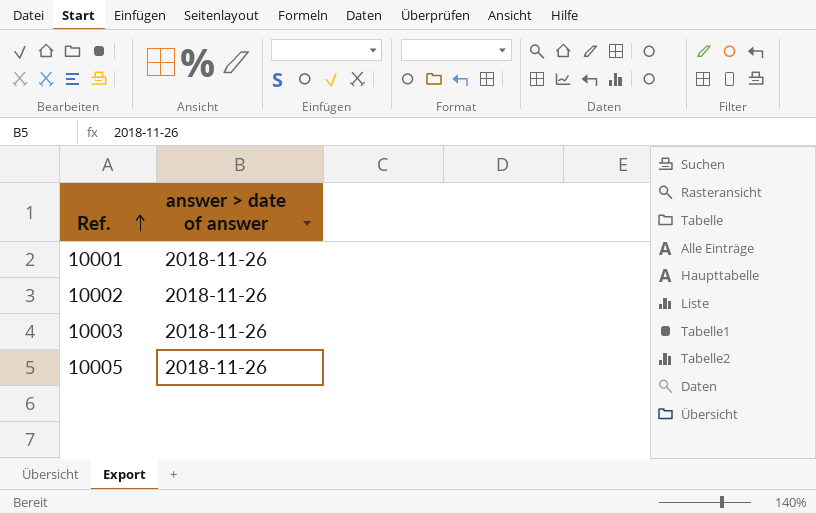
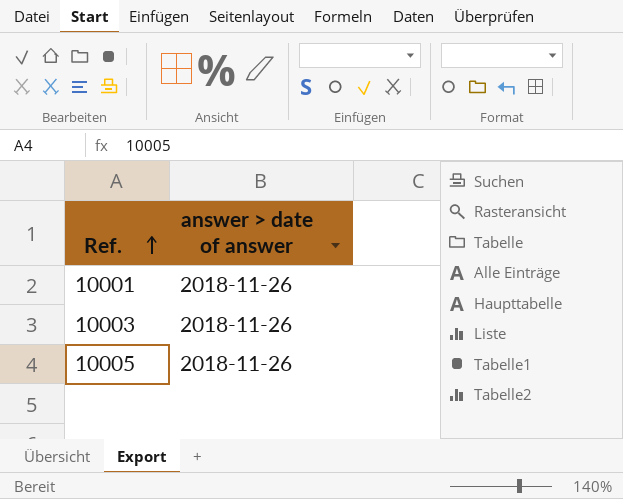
row 10002: 2018-11-26 -> none

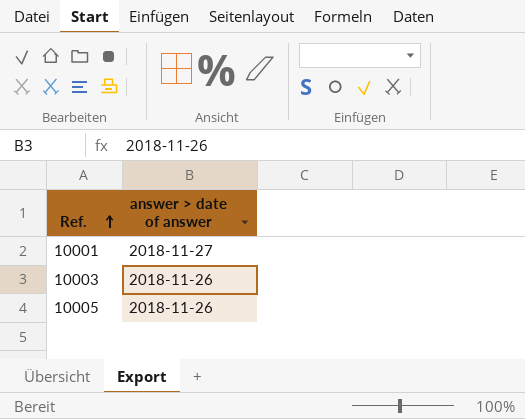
10001 | answer > date of answer: 2018-11-26 -> 2018-11-27

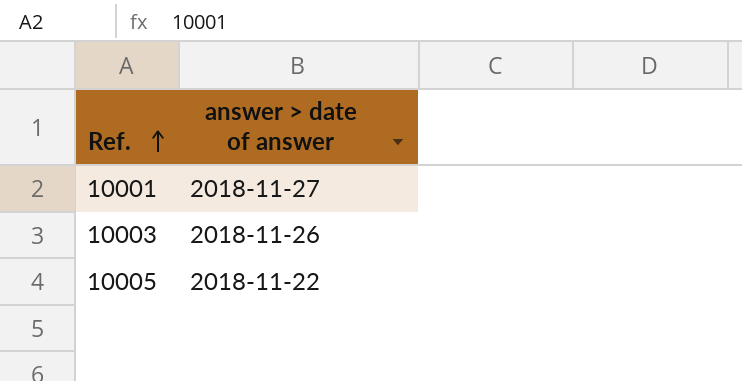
10005 | answer > date of answer: 2018-11-26 -> 2018-11-22

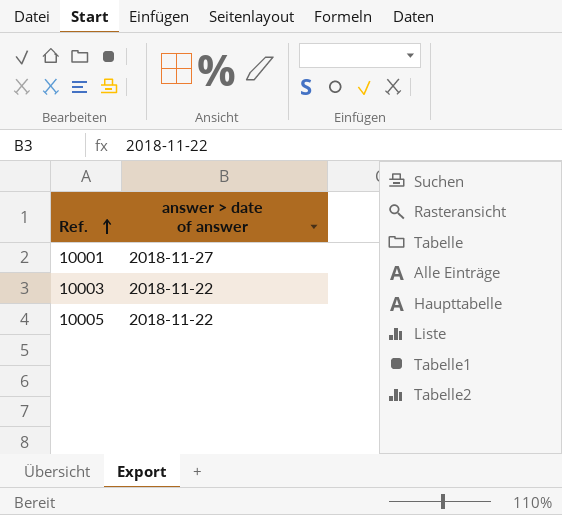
10003 | answer > date of answer: 2018-11-26 -> 2018-11-22

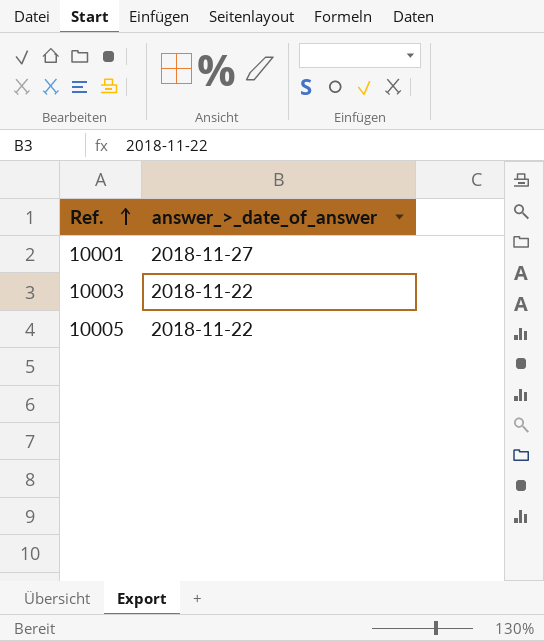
column name: answer > date of answer -> answer_>_date_of_answer

